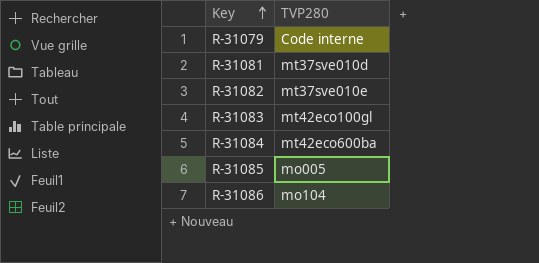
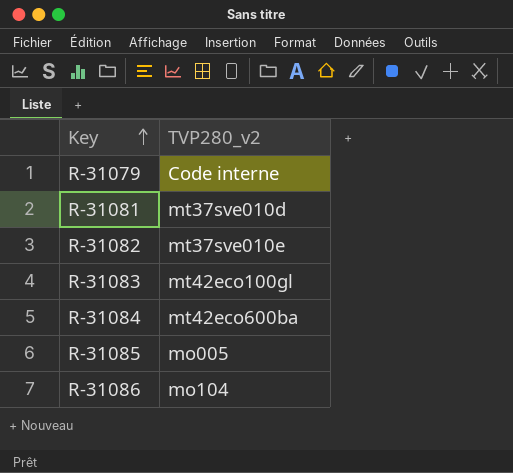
column name: TVP280 -> TVP280_v2

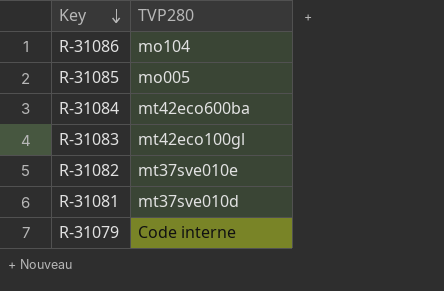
row order: Key ascending -> Key descending
column name: TVP280_v2 -> TVP280

